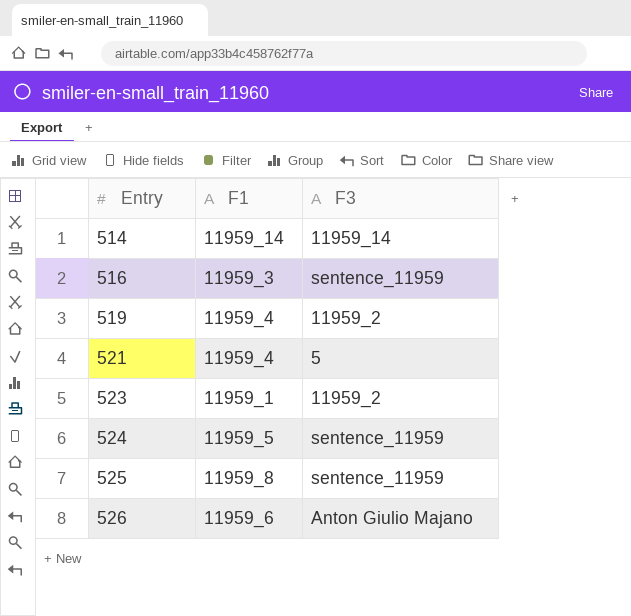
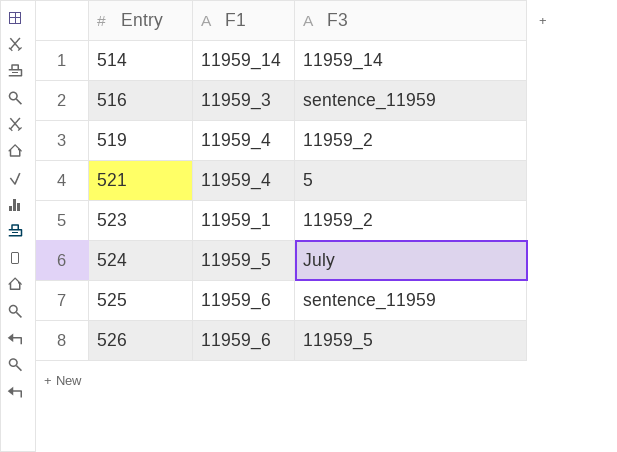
524 | F3: sentence_11959 -> July
525 | F1: 11959_8 -> 11959_6
526 | F3: Anton Giulio Majano -> 11959_5

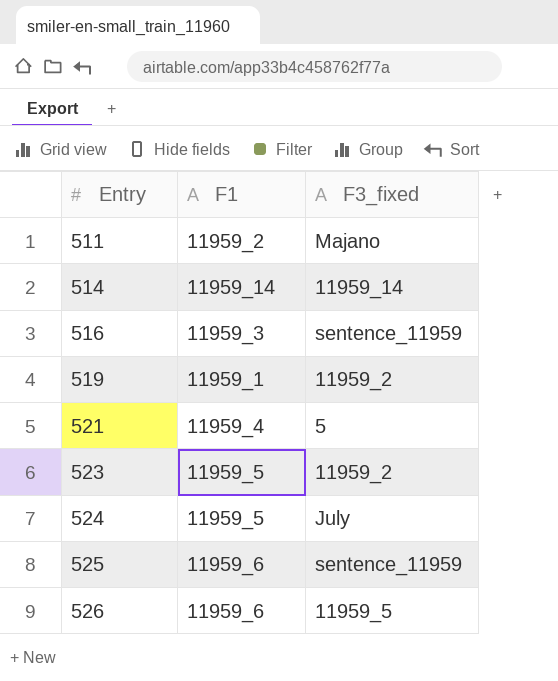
column name: F3 -> F3_fixed
row 511: none -> 11959_2 | Majano
519 | F1: 11959_4 -> 11959_1
523 | F1: 11959_1 -> 11959_5

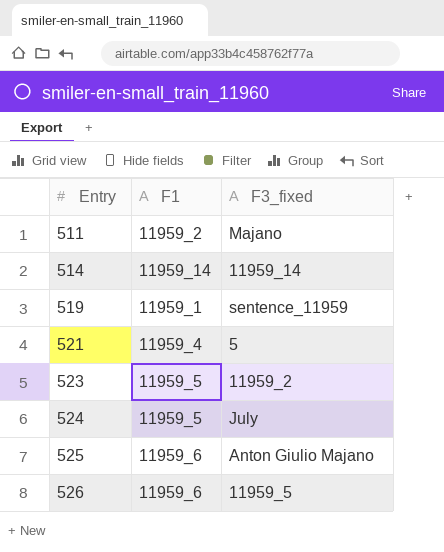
row 516: 11959_3 | sentence_11959 -> none
519 | F3_fixed: 11959_2 -> sentence_11959
525 | F3_fixed: sentence_11959 -> Anton Giulio Majano

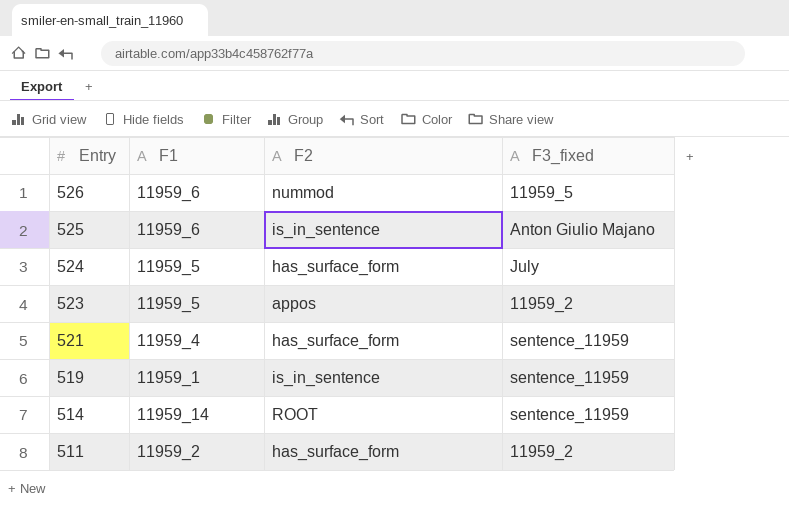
row order: Entry ascending -> Entry descending
column F2 | position: none -> 3
521 | F3_fixed: 5 -> sentence_11959
514 | F3_fixed: 11959_14 -> sentence_11959
511 | F3_fixed: Majano -> 11959_2

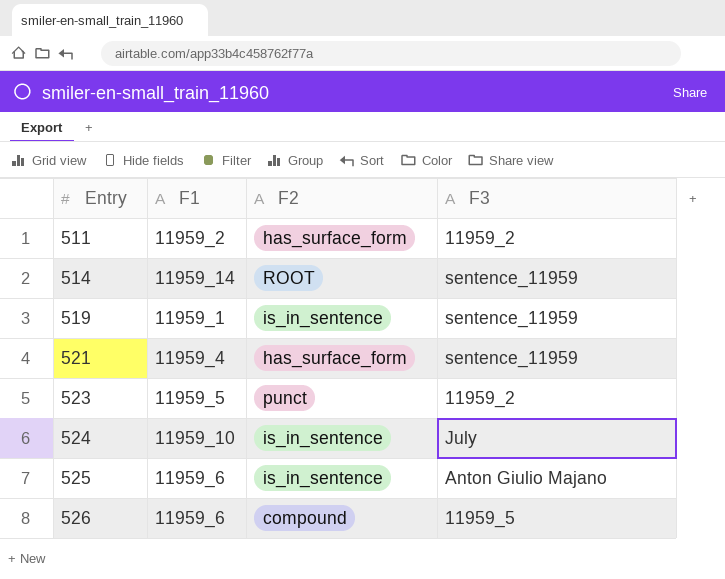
row order: Entry descending -> Entry ascending
column name: F3_fixed -> F3
523 | F2: appos -> punct
524 | F1: 11959_5 -> 11959_10
524 | F2: has_surface_form -> is_in_sentence
526 | F2: nummod -> compound

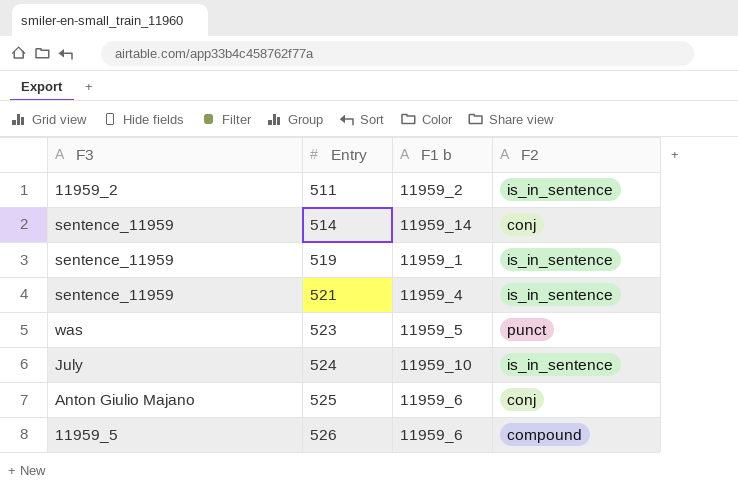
column F3 | position: 4 -> 1
column name: F1 -> F1 b
511 | F2: has_surface_form -> is_in_sentence
514 | F2: ROOT -> conj
521 | F2: has_surface_form -> is_in_sentence
523 | F3: 11959_2 -> was
525 | F2: is_in_sentence -> conj

